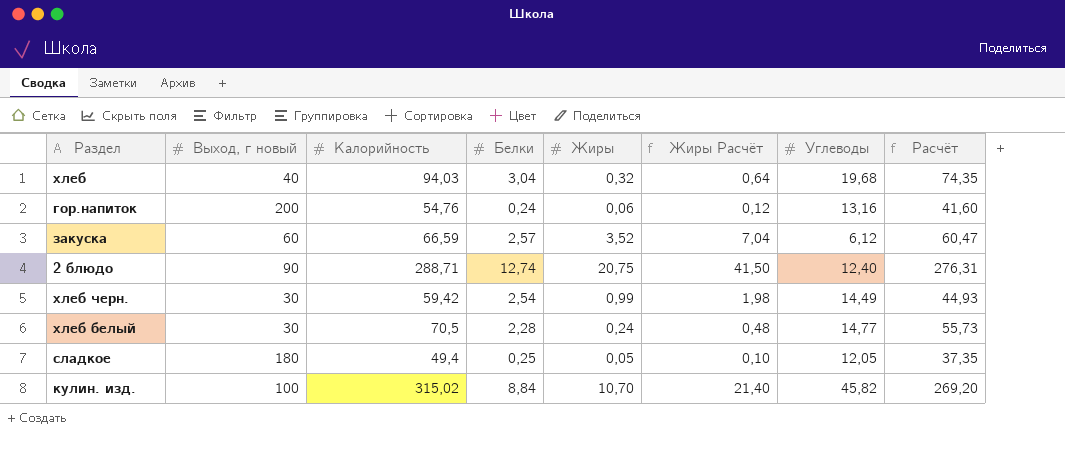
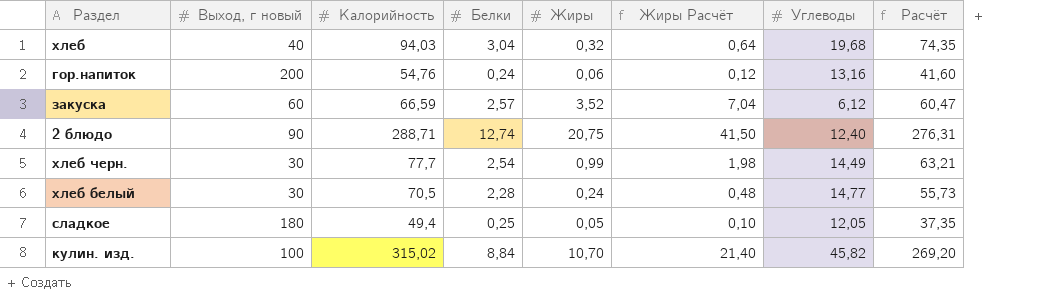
хлеб черн. | Калорийность: 59,42 -> 77,7
хлеб черн. | Расчёт: 44,93 -> 63,21

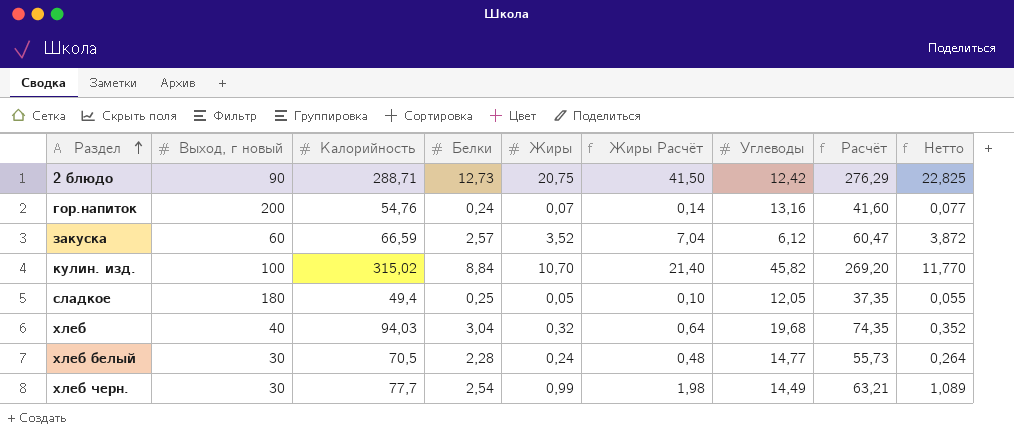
row order: none -> Раздел ascending
column Нетто | formula: none -> [Жиры] * 1,1
2 блюдо | Белки: 12,74 -> 12,73
2 блюдо | Углеводы: 12,40 -> 12,42
2 блюдо | Расчёт: 276,31 -> 276,29
гор.напиток | Жиры: 0,06 -> 0,07
гор.напиток | Жиры Расчёт: 0,12 -> 0,14

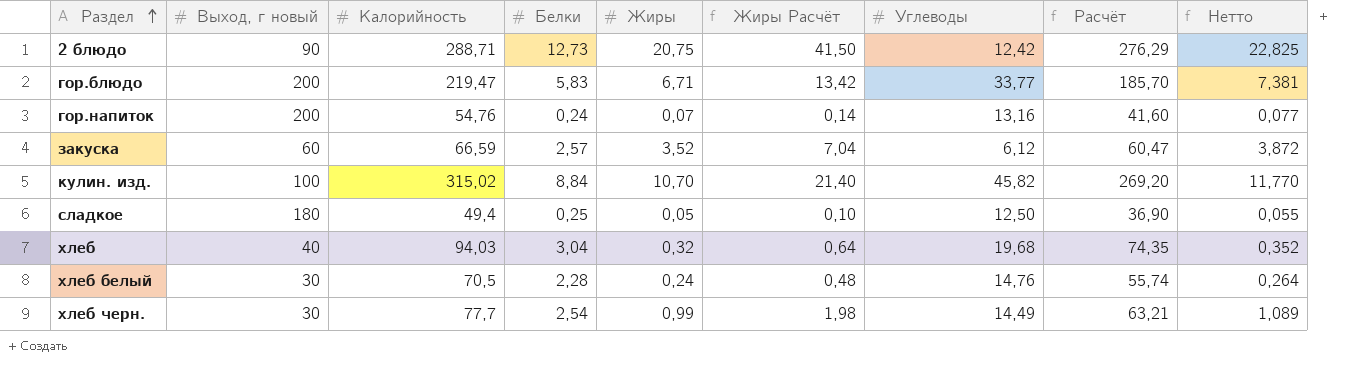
row гор.блюдо: none -> 200 | 219,47 | 5,83 | 6,71 | 13,42 | 33,77 | 185,70 | 7,381
сладкое | Углеводы: 12,05 -> 12,50
сладкое | Расчёт: 37,35 -> 36,90
хлеб белый | Углеводы: 14,77 -> 14,76
хлеб белый | Расчёт: 55,73 -> 55,74

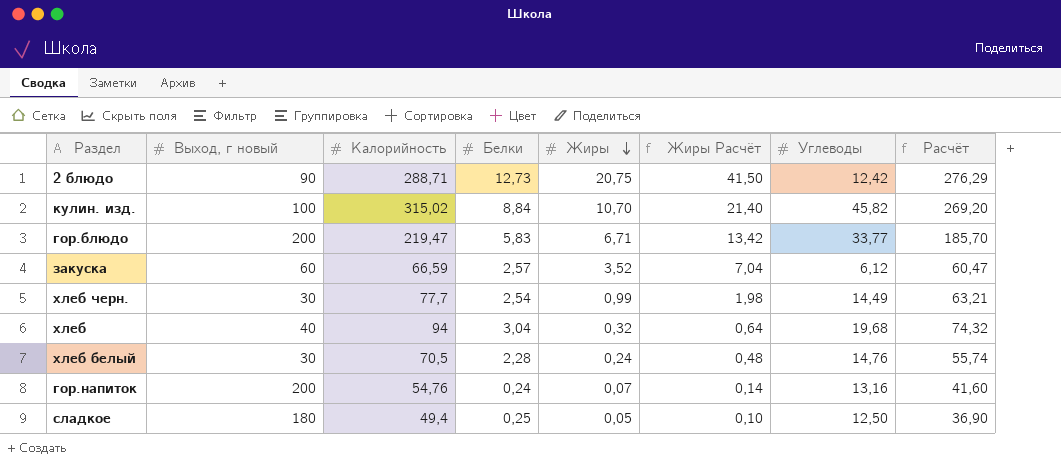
row order: Раздел ascending -> Жиры descending
column Нетто | formula: [Жиры] * 1,1 -> none
хлеб | Калорийность: 94,03 -> 94
хлеб | Расчёт: 74,35 -> 74,32

